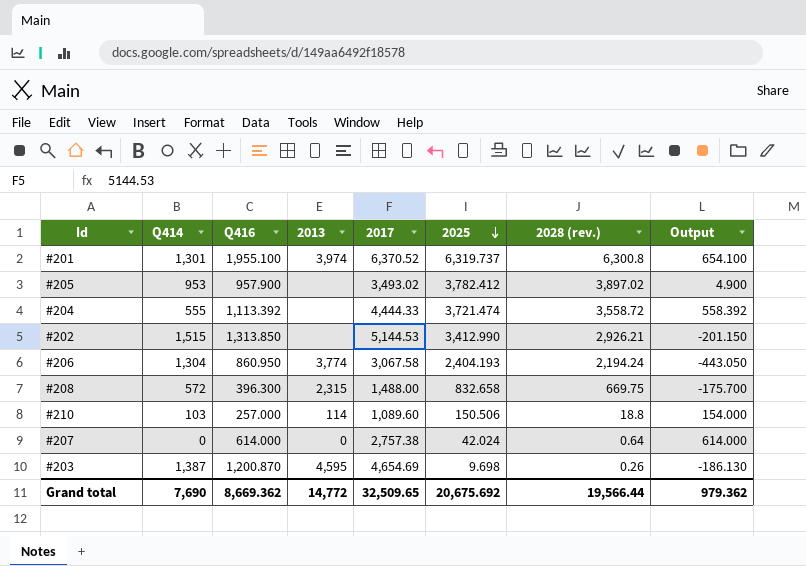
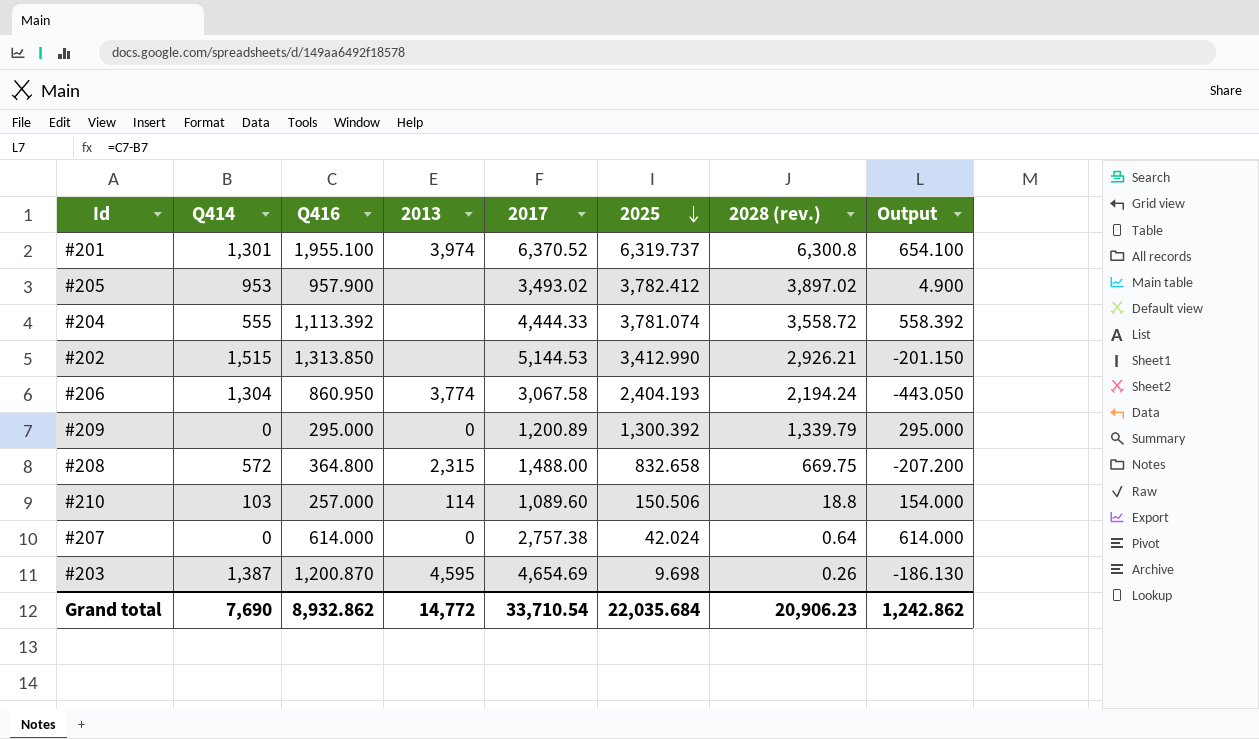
#204 | 2025: 3,721.474 -> 3,781.074
row #209: none -> 0 | 295.000 | 0 | 1,200.89 | 1,300.392 | 1,339.79 | 295.000
#208 | Q416: 396.300 -> 364.800
#208 | Output: -175.700 -> -207.200
Grand total | Q416: 8,669.362 -> 8,932.862
Grand total | 2017: 32,509.65 -> 33,710.54
Grand total | 2025: 20,675.692 -> 22,035.684
Grand total | 2028 (rev.): 19,566.44 -> 20,906.23
Grand total | Output: 979.362 -> 1,242.862

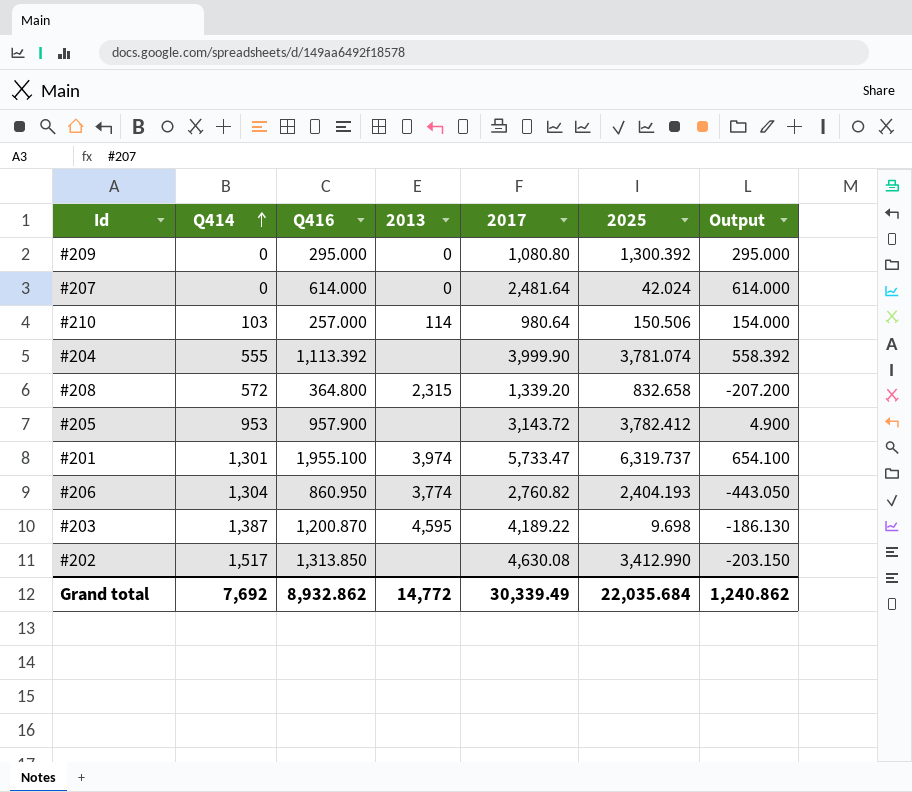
row order: 2025 descending -> Q414 ascending
column 2028 (rev.) | position: 7 -> none
#209 | 2017: 1,200.89 -> 1,080.80
#207 | 2017: 2,757.38 -> 2,481.64
#210 | 2017: 1,089.60 -> 980.64
#204 | 2017: 4,444.33 -> 3,999.90
#208 | 2017: 1,488.00 -> 1,339.20
#205 | 2017: 3,493.02 -> 3,143.72
#201 | 2017: 6,370.52 -> 5,733.47
#206 | 2017: 3,067.58 -> 2,760.82
#203 | 2017: 4,654.69 -> 4,189.22
#202 | Q414: 1,515 -> 1,517
#202 | 2017: 5,144.53 -> 4,630.08
#202 | Output: -201.150 -> -203.150
Grand total | Q414: 7,690 -> 7,692
Grand total | 2017: 33,710.54 -> 30,339.49
Grand total | Output: 1,242.862 -> 1,240.862

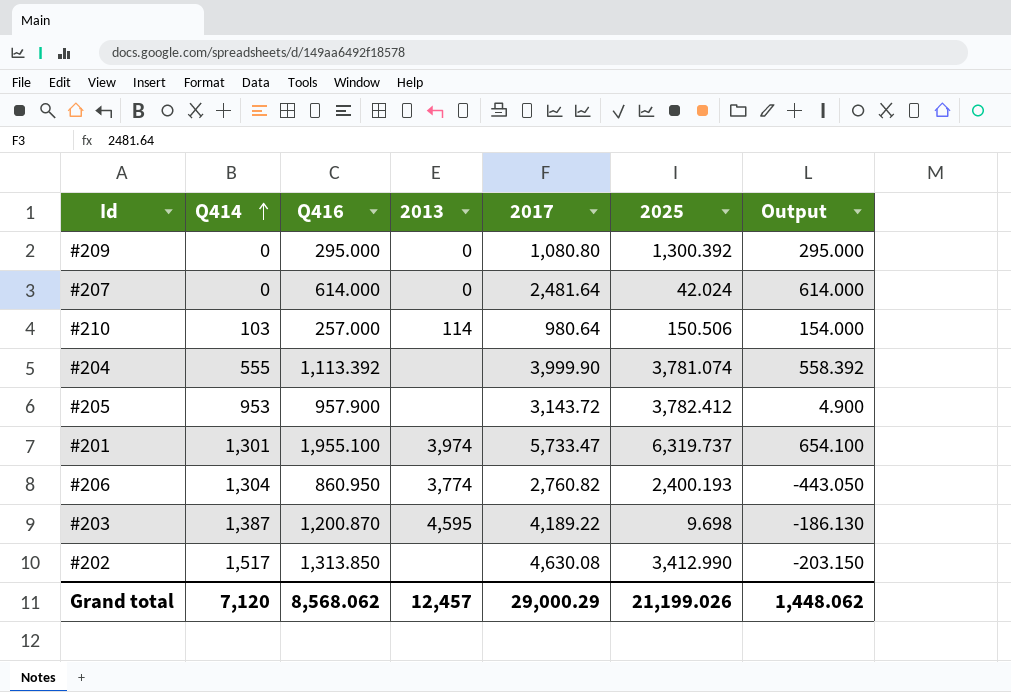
row #208: 572 | 364.800 | 2,315 | 1,339.20 | 832.658 | -207.200 -> none
#206 | 2025: 2,404.193 -> 2,400.193
Grand total | Q414: 7,692 -> 7,120
Grand total | Q416: 8,932.862 -> 8,568.062
Grand total | 2013: 14,772 -> 12,457
Grand total | 2017: 30,339.49 -> 29,000.29
Grand total | 2025: 22,035.684 -> 21,199.026
Grand total | Output: 1,240.862 -> 1,448.062

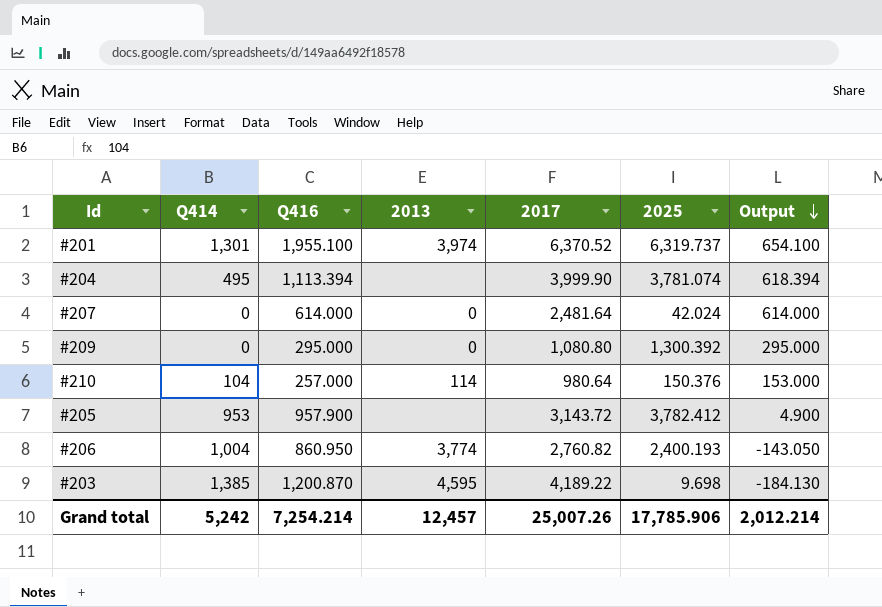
row order: Q414 ascending -> Output descending
row #202: 1,517 | 1,313.850 | none | 4,630.08 | 3,412.990 | -203.150 -> none
#201 | 2017: 5,733.47 -> 6,370.52
#204 | Q414: 555 -> 495
#204 | Q416: 1,113.392 -> 1,113.394
#204 | Output: 558.392 -> 618.394
#210 | Q414: 103 -> 104
#210 | 2025: 150.506 -> 150.376
#210 | Output: 154.000 -> 153.000
#206 | Q414: 1,304 -> 1,004
#206 | Output: -443.050 -> -143.050
#203 | Q414: 1,387 -> 1,385
#203 | Output: -186.130 -> -184.130
Grand total | Q414: 7,120 -> 5,242
Grand total | Q416: 8,568.062 -> 7,254.214
Grand total | 2017: 29,000.29 -> 25,007.26
Grand total | 2025: 21,199.026 -> 17,785.906
Grand total | Output: 1,448.062 -> 2,012.214

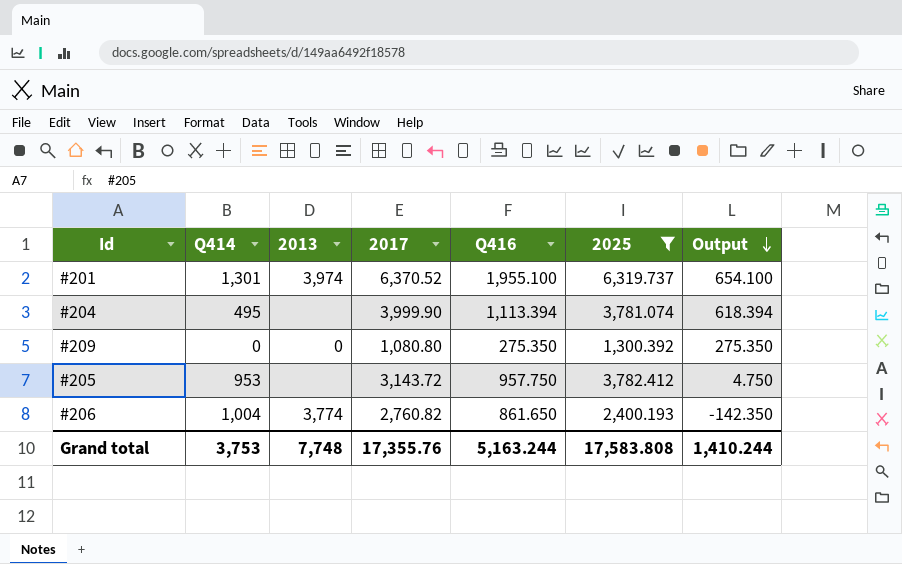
filter: none -> 2025 >= 1,300.392
column Q416 | position: 3 -> 5
#209 | Q416: 295.000 -> 275.350
#209 | Output: 295.000 -> 275.350
#205 | Q416: 957.900 -> 957.750
#205 | Output: 4.900 -> 4.750
#206 | Q416: 860.950 -> 861.650
#206 | Output: -143.050 -> -142.350
Grand total | Q414: 5,242 -> 3,753
Grand total | 2013: 12,457 -> 7,748
Grand total | 2017: 25,007.26 -> 17,355.76
Grand total | Q416: 7,254.214 -> 5,163.244
Grand total | 2025: 17,785.906 -> 17,583.808
Grand total | Output: 2,012.214 -> 1,410.244

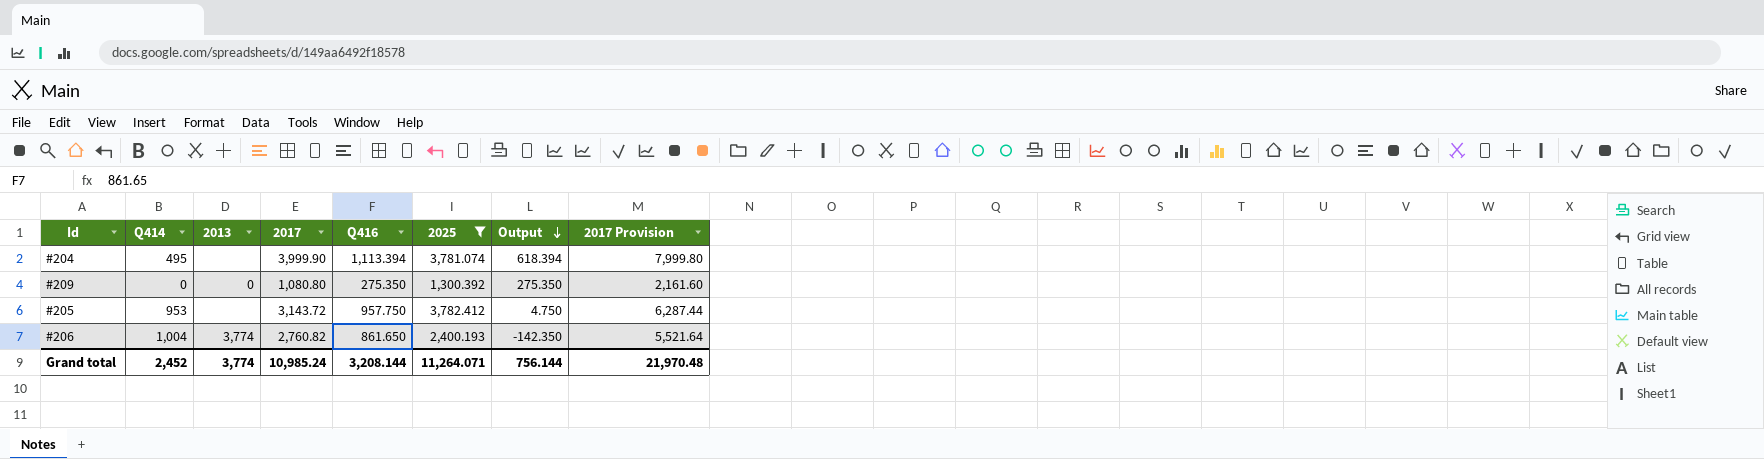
column 2017 Provision | formula: none -> [2017] * 2
row #201: 1,301 | 3,974 | 6,370.52 | 1,955.100 | 6,319.737 | 654.100 -> none
Grand total | Q414: 3,753 -> 2,452
Grand total | 2013: 7,748 -> 3,774
Grand total | 2017: 17,355.76 -> 10,985.24
Grand total | Q416: 5,163.244 -> 3,208.144
Grand total | 2025: 17,583.808 -> 11,264.071
Grand total | Output: 1,410.244 -> 756.144

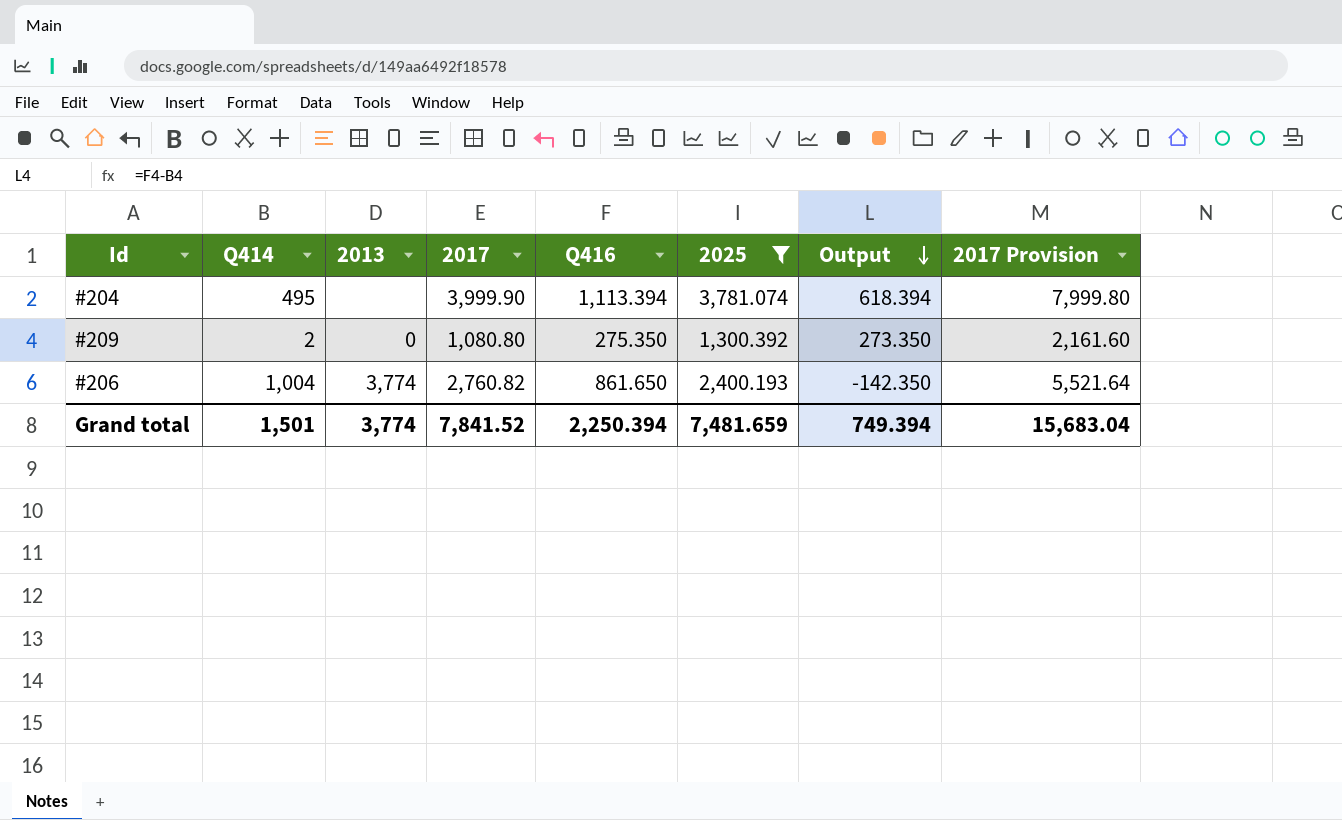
row #205: 953 | none | 3,143.72 | 957.750 | 3,782.412 | 4.750 | 6,287.44 -> none
#209 | Q414: 0 -> 2
#209 | Output: 275.350 -> 273.350
Grand total | Q414: 2,452 -> 1,501
Grand total | 2017: 10,985.24 -> 7,841.52
Grand total | Q416: 3,208.144 -> 2,250.394
Grand total | 2025: 11,264.071 -> 7,481.659
Grand total | Output: 756.144 -> 749.394
Grand total | 2017 Provision: 21,970.48 -> 15,683.04

